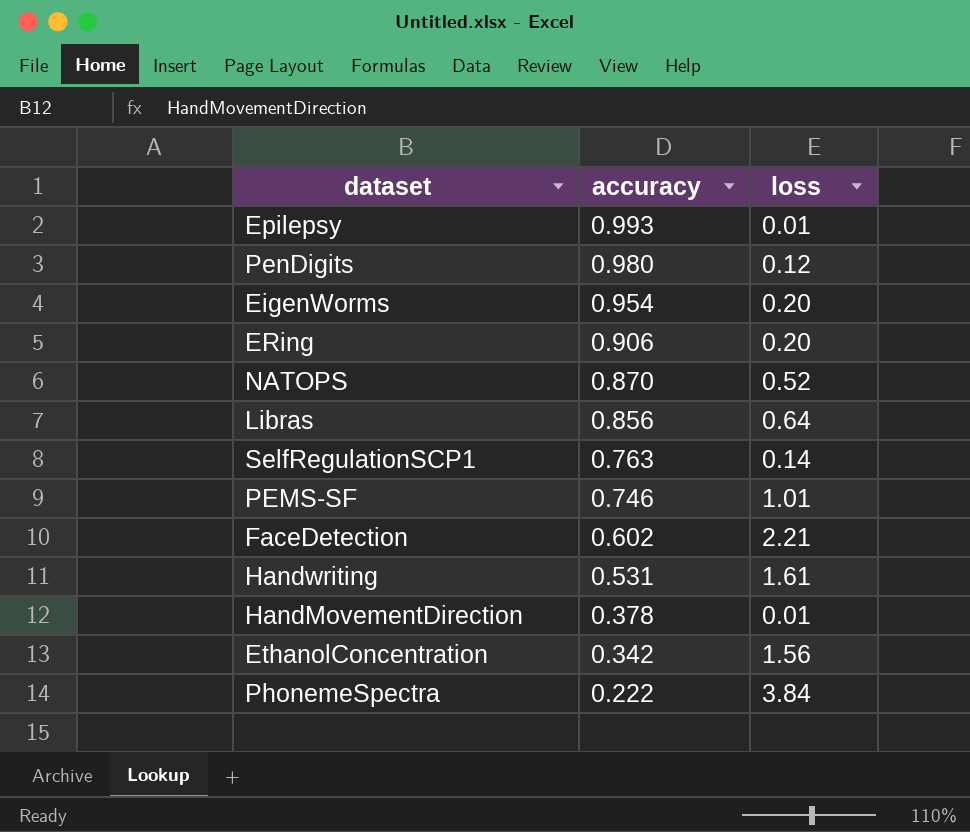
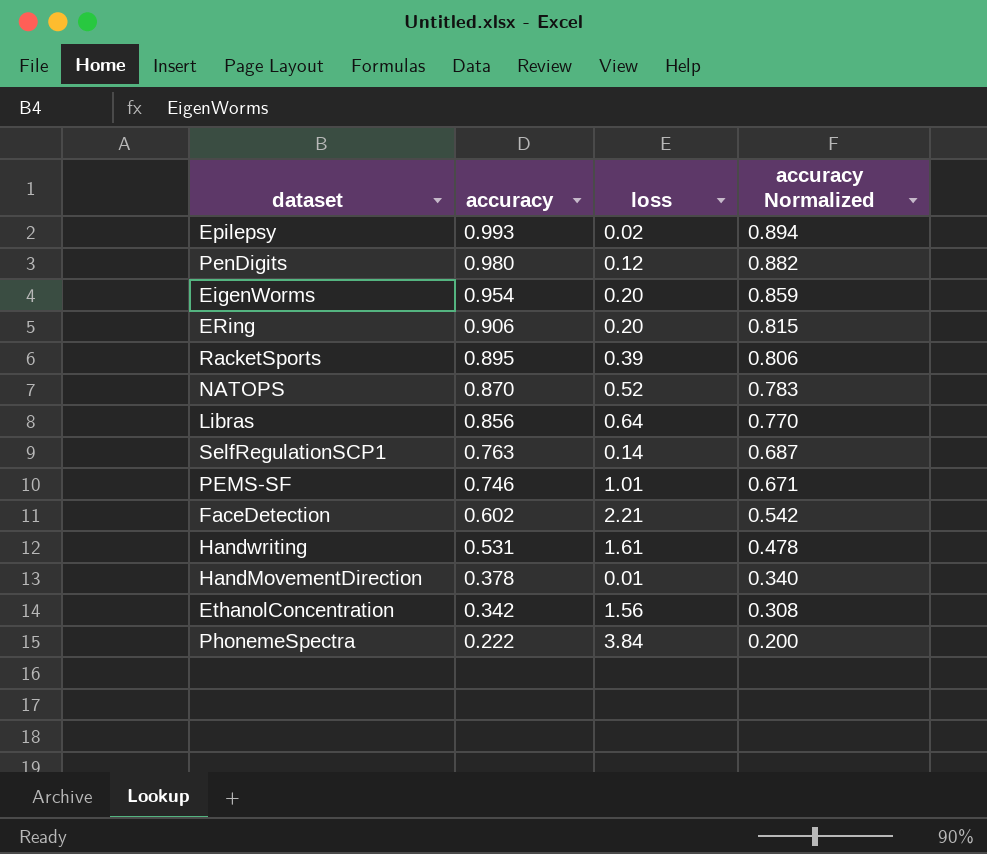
column accuracy Normalized | formula: none -> [accuracy] * 0.9
Epilepsy | loss: 0.01 -> 0.02
row RacketSports: none -> 0.895 | 0.39 | 0.806

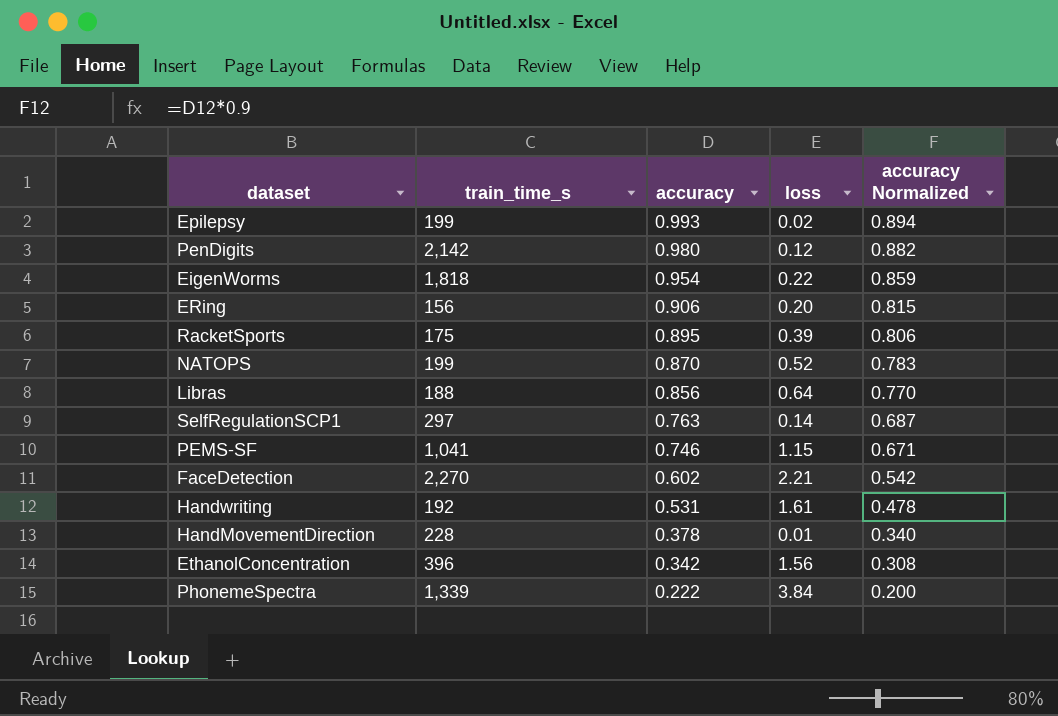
column train_time_s | position: none -> 2
EigenWorms | loss: 0.20 -> 0.22
PEMS-SF | loss: 1.01 -> 1.15

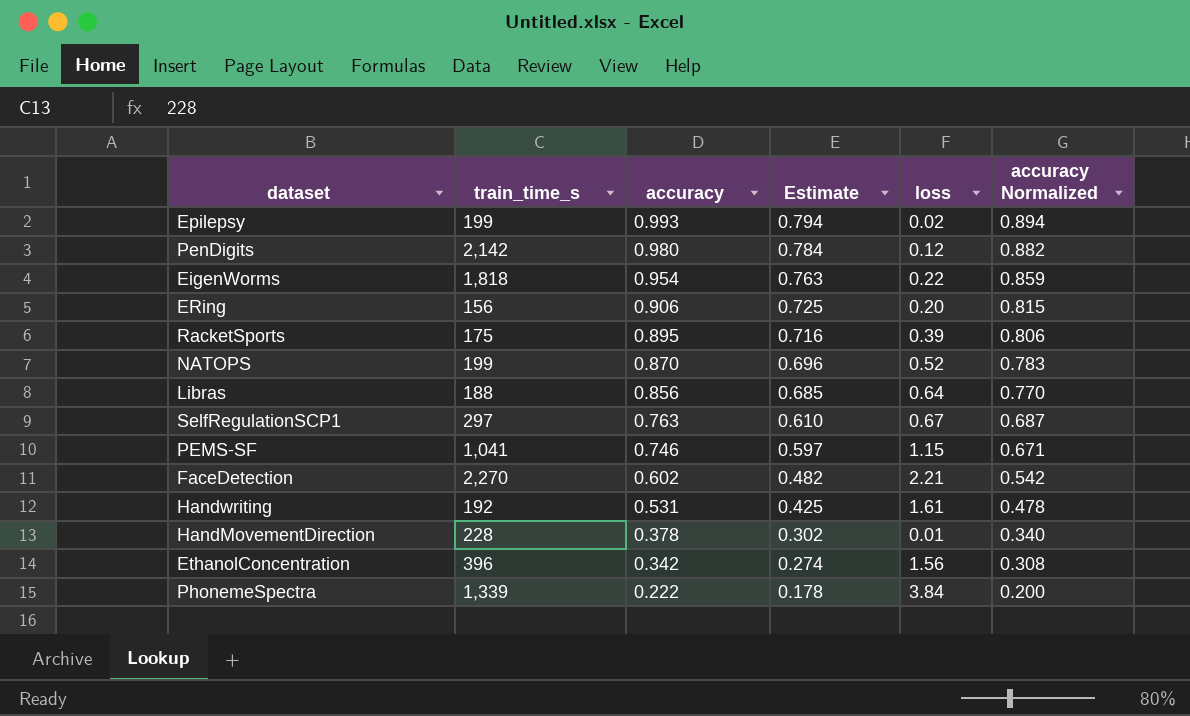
column Estimate | formula: none -> [accuracy] * 0.8
SelfRegulationSCP1 | loss: 0.14 -> 0.67

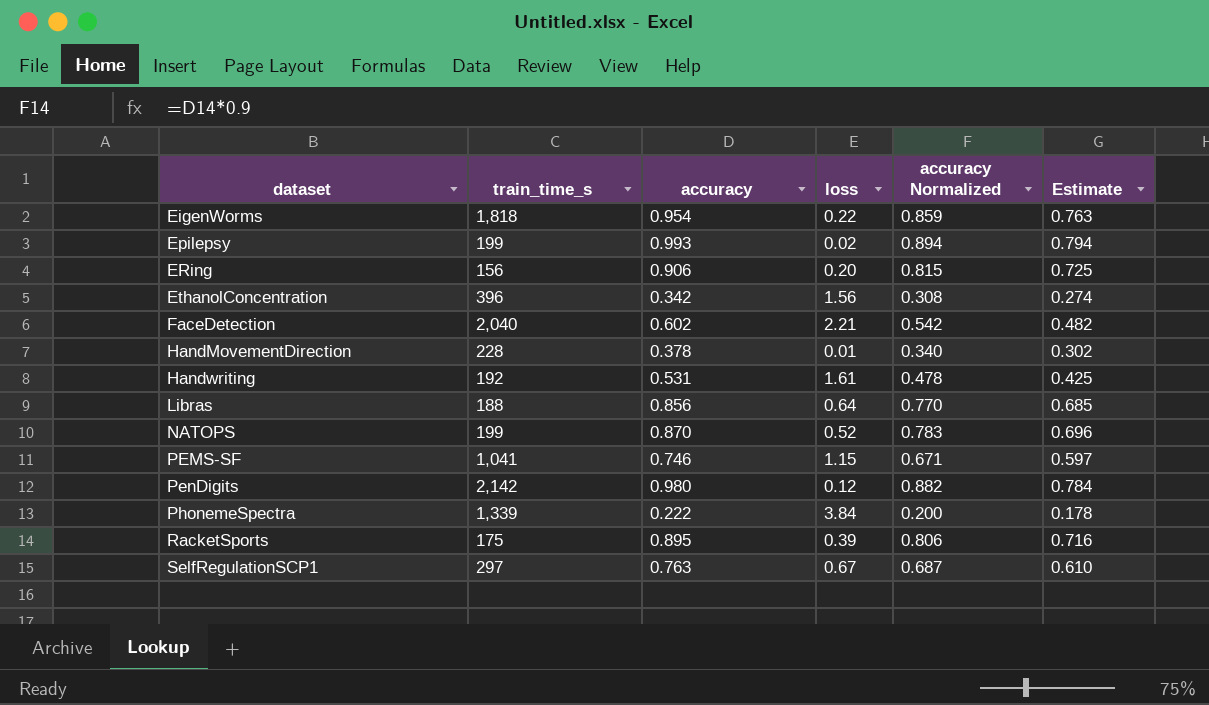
row order: accuracy descending -> dataset ascending
column Estimate | position: 4 -> 6
FaceDetection | train_time_s: 2,270 -> 2,040

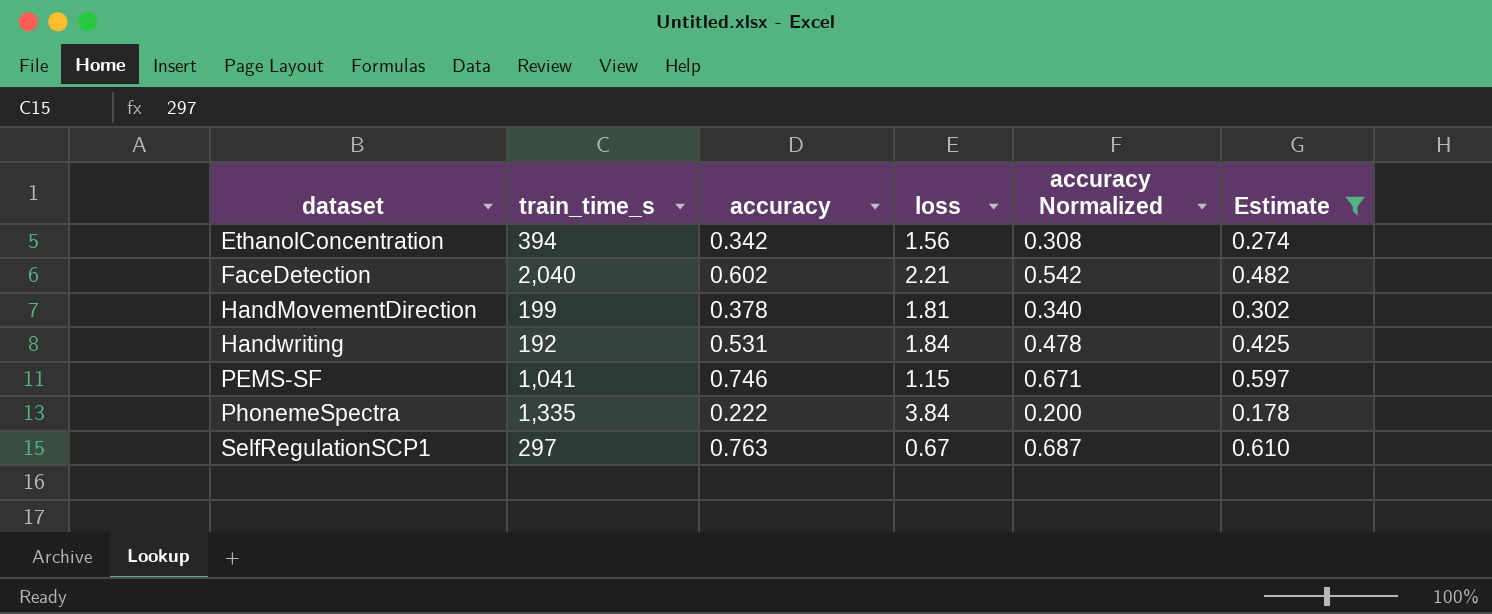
filter: none -> Estimate <= 0.610
EthanolConcentration | train_time_s: 396 -> 394
HandMovementDirection | train_time_s: 228 -> 199
HandMovementDirection | loss: 0.01 -> 1.81
Handwriting | loss: 1.61 -> 1.84
PhonemeSpectra | train_time_s: 1,339 -> 1,335

